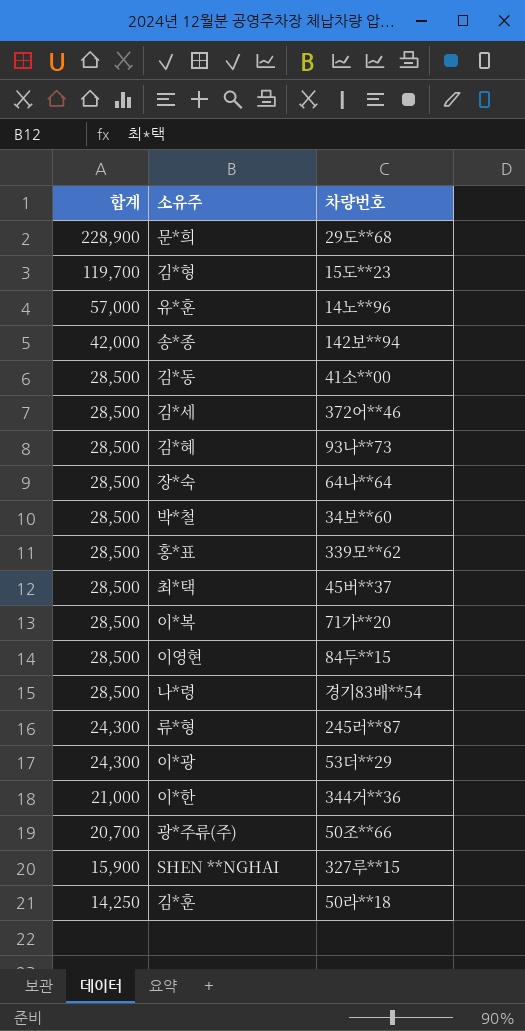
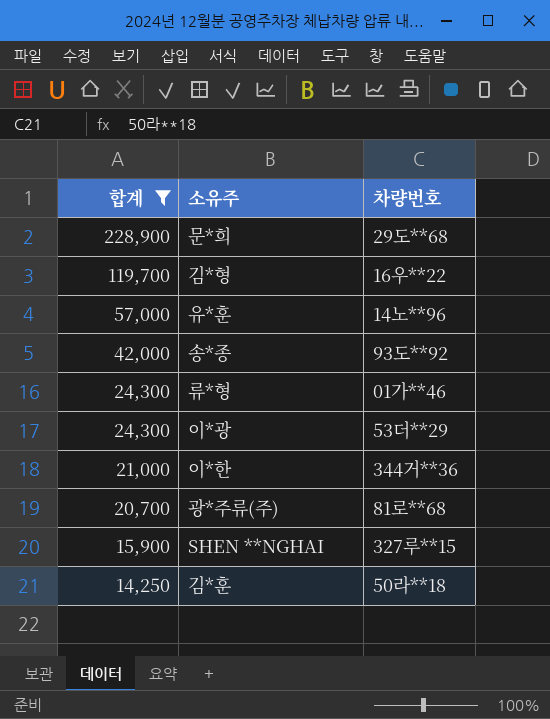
filter: none -> 합계 != 28,500
김*형 | 차량번호: 15도**23 -> 16우**22
송*종 | 차량번호: 142보**94 -> 93도**92
류*형 | 차량번호: 245러**87 -> 01가**46
광*주류(주) | 차량번호: 50조**66 -> 81로**68

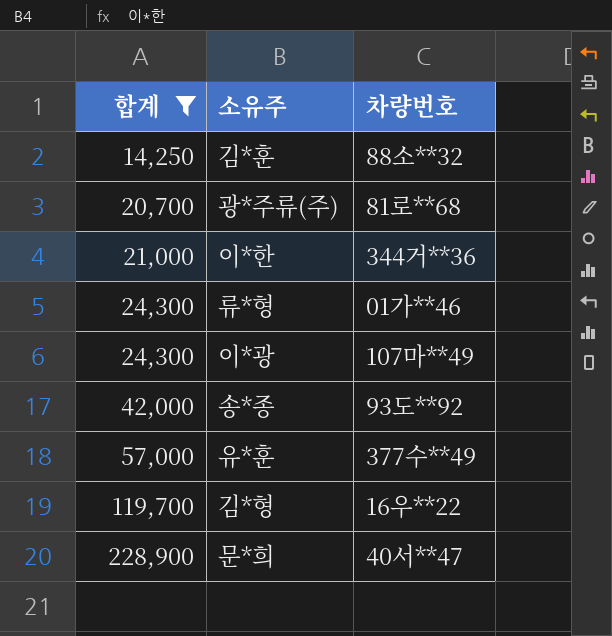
row order: 합계 descending -> 합계 ascending
row SHEN **NGHAI: 15,900 | 327루**15 -> none
김*훈 | 차량번호: 50라**18 -> 88소**32
이*광 | 차량번호: 53더**29 -> 107마**49
유*훈 | 차량번호: 14노**96 -> 377수**49
문*희 | 차량번호: 29도**68 -> 40서**47

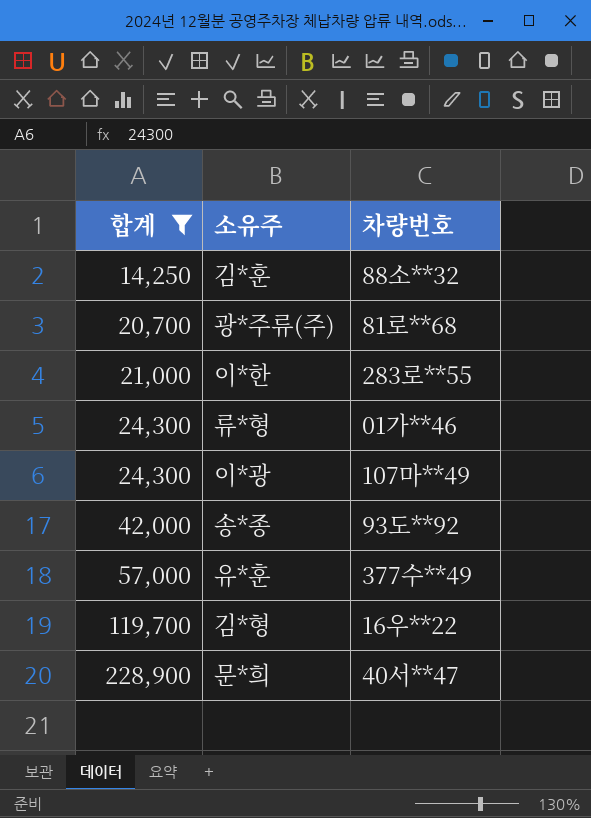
이*한 | 차량번호: 344거**36 -> 283로**55

